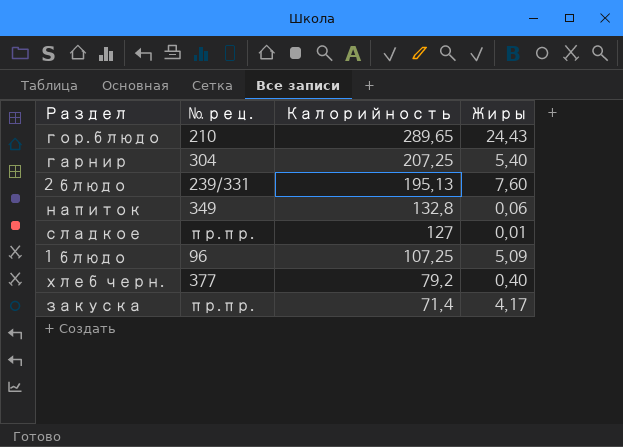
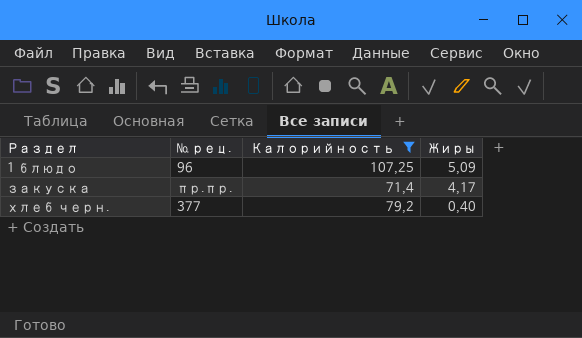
filter: none -> Калорийность <= 107,25
row order: Калорийность descending -> Раздел ascending

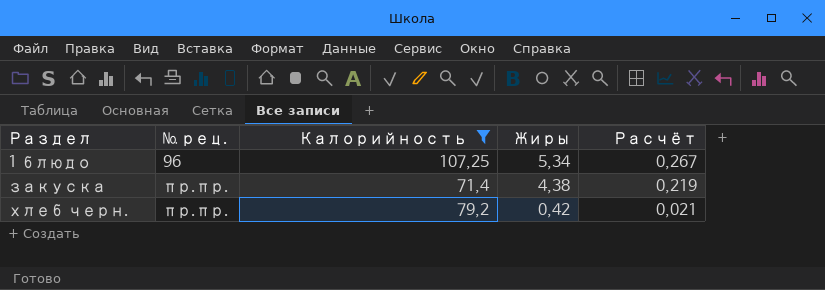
column Расчёт | formula: none -> [Жиры] * 0,05
1 блюдо | Жиры: 5,09 -> 5,34
закуска | Жиры: 4,17 -> 4,38
хлеб черн. | № рец.: 377 -> пр.пр.
хлеб черн. | Жиры: 0,40 -> 0,42

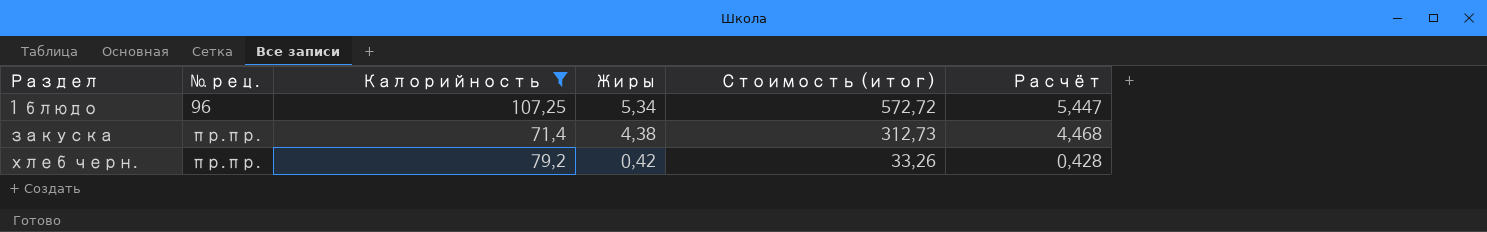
column Стоимость (итог) | formula: none -> [Калорийность] * [Жиры]
column Расчёт | formula: [Жиры] * 0,05 -> [Жиры] * 1,02

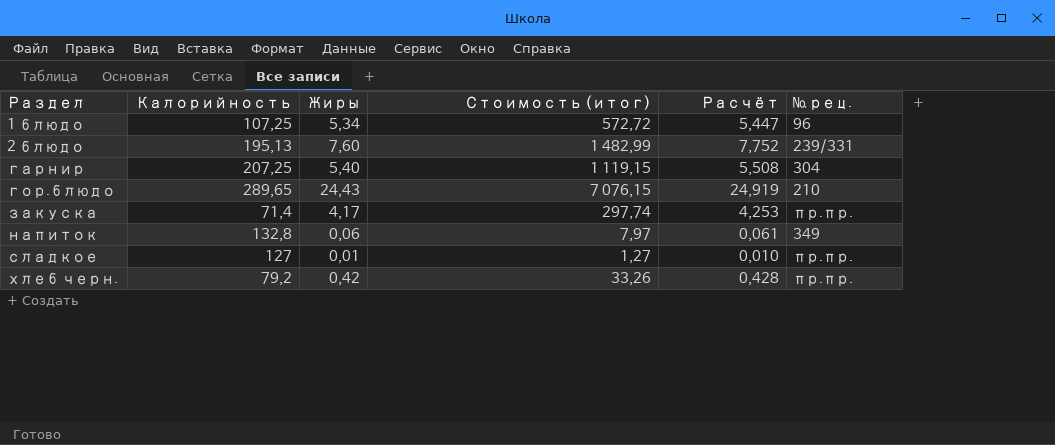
filter: Калорийность <= 107,25 -> none
column № рец. | position: 2 -> 6
закуска | Жиры: 4,38 -> 4,17
закуска | Стоимость (итог): 312,73 -> 297,74
закуска | Расчёт: 4,468 -> 4,253

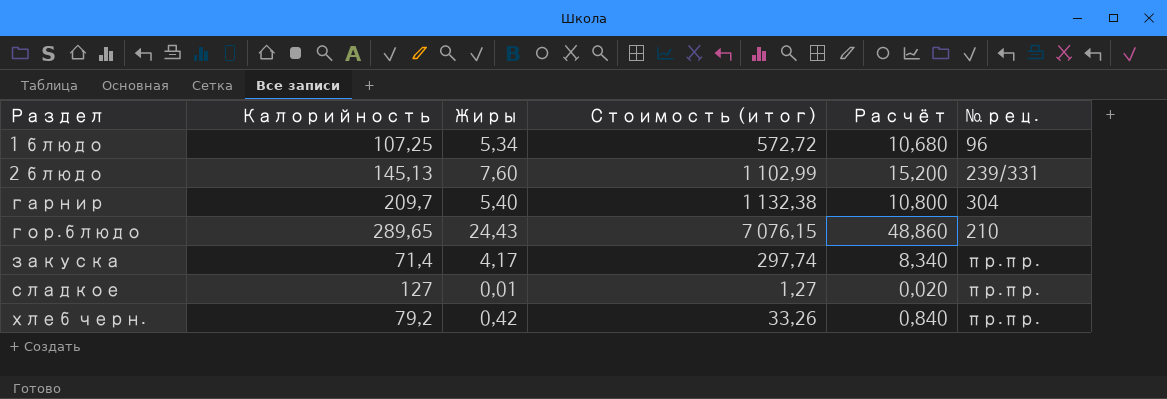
column Расчёт | formula: [Жиры] * 1,02 -> [Жиры] * 2
row напиток: 132,8 | 0,06 | 7,97 | 0,061 | 349 -> none
2 блюдо | Калорийность: 195,13 -> 145,13
2 блюдо | Стоимость (итог): 1 482,99 -> 1 102,99
гарнир | Калорийность: 207,25 -> 209,7
гарнир | Стоимость (итог): 1 119,15 -> 1 132,38

